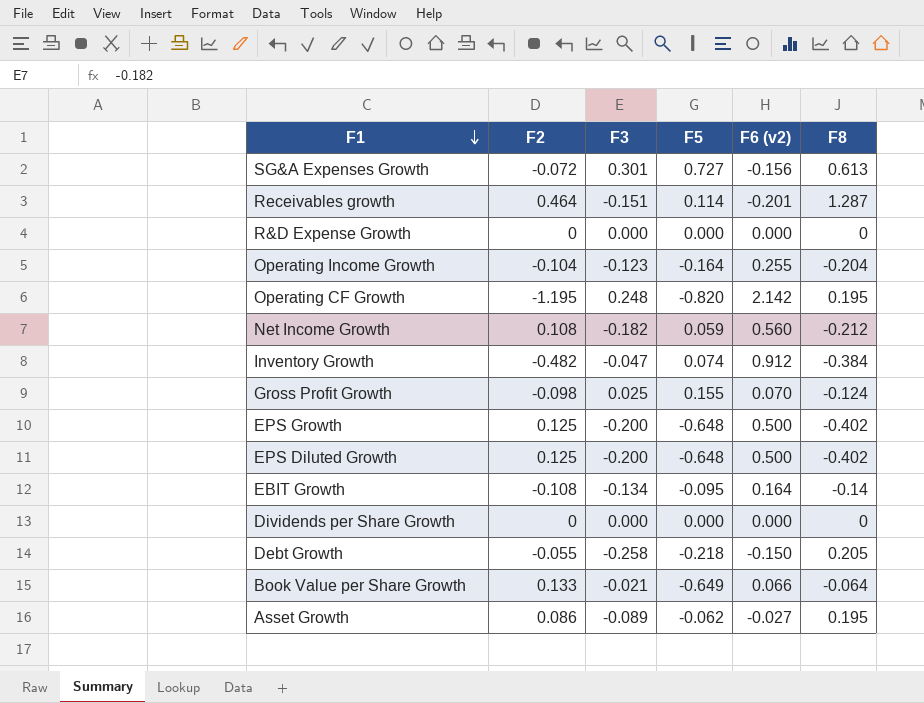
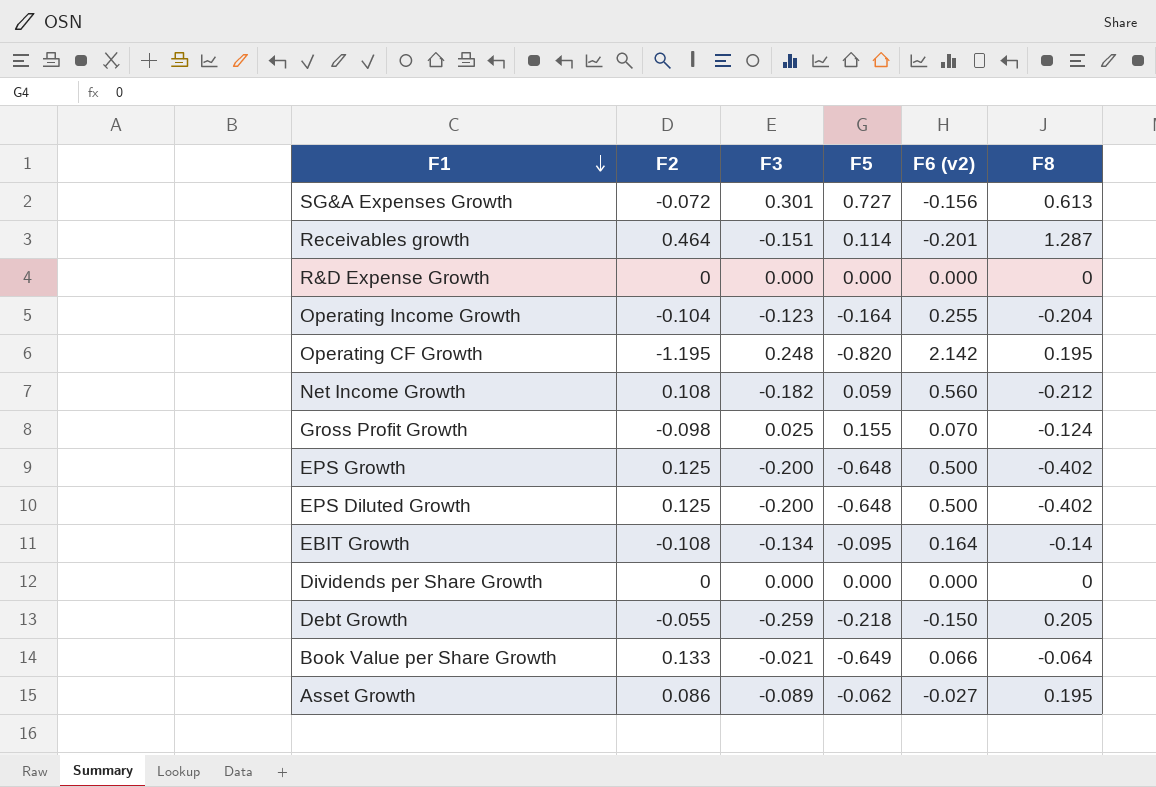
row Inventory Growth: -0.482 | -0.047 | 0.074 | 0.912 | -0.384 -> none
Debt Growth | F3: -0.258 -> -0.259

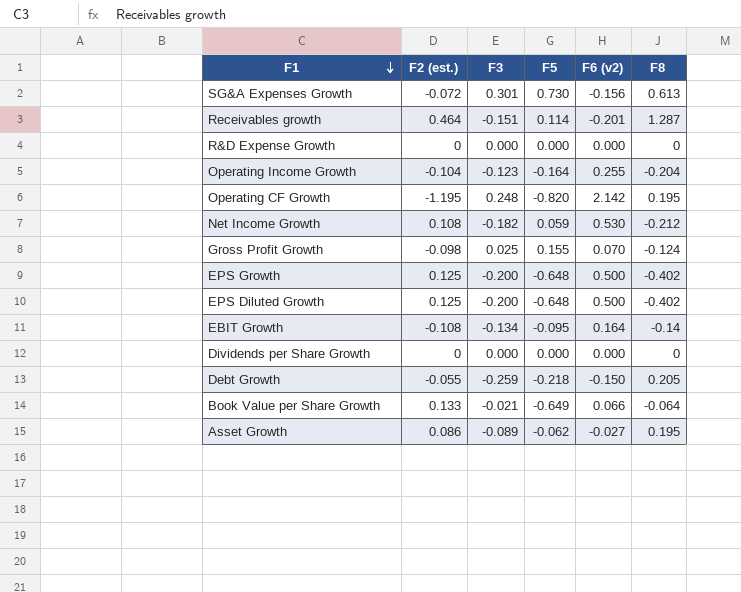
column name: F2 -> F2 (est.)
SG&A Expenses Growth | F5: 0.727 -> 0.730
Net Income Growth | F6 (v2): 0.560 -> 0.530

